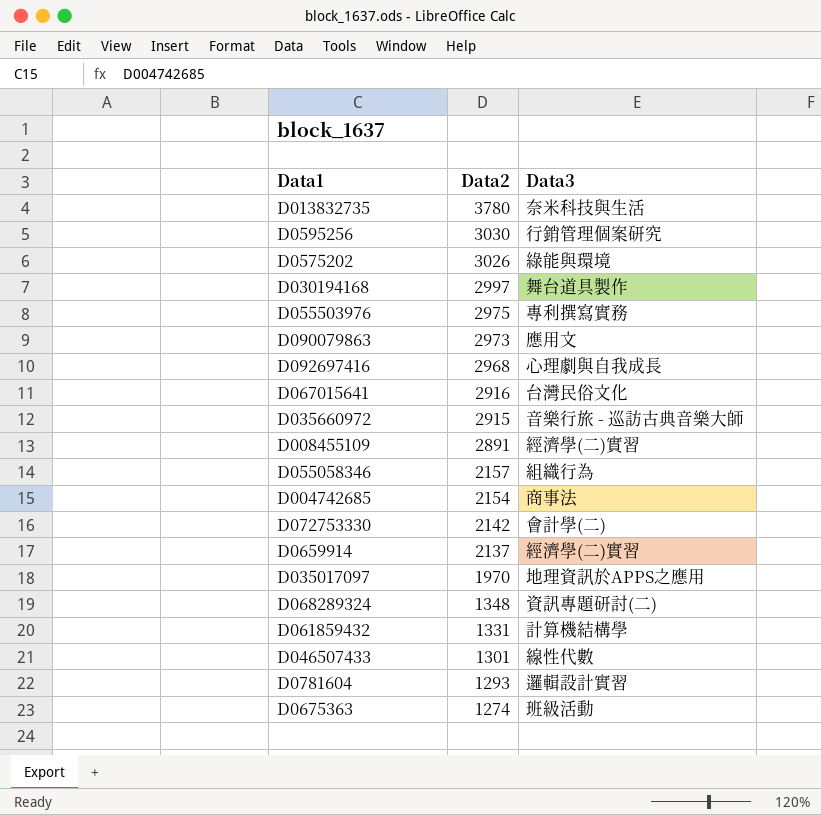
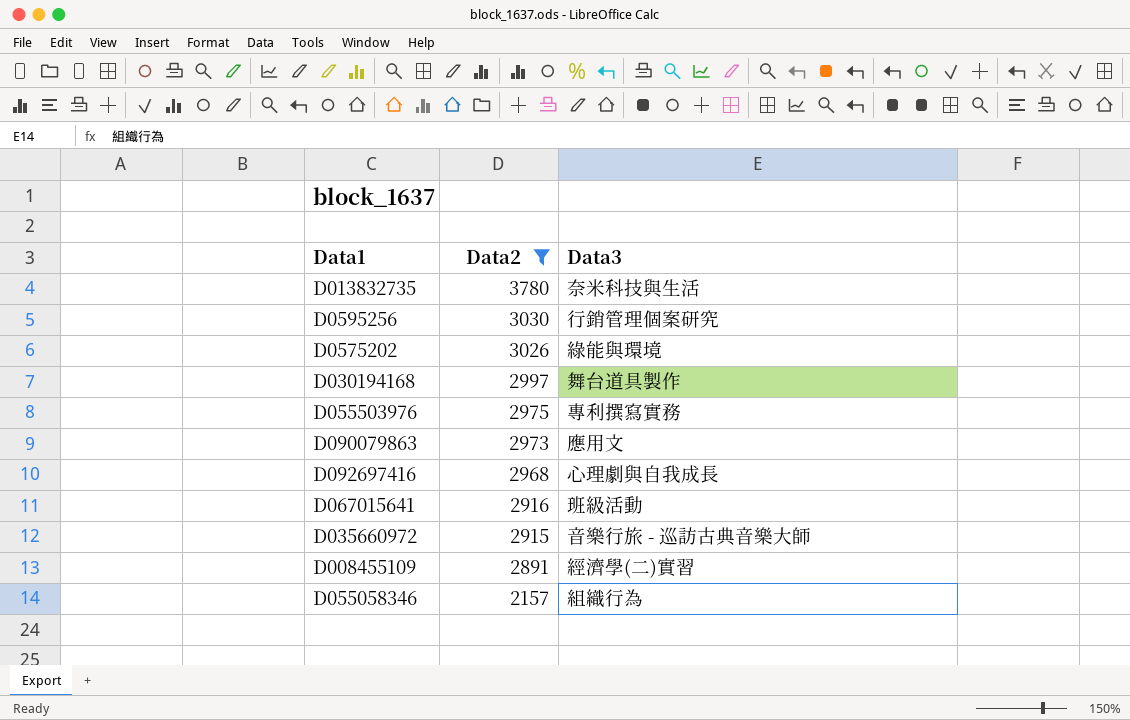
filter: none -> Data2 >= 2157
D067015641 | Data3: 台灣民俗文化 -> 班級活動

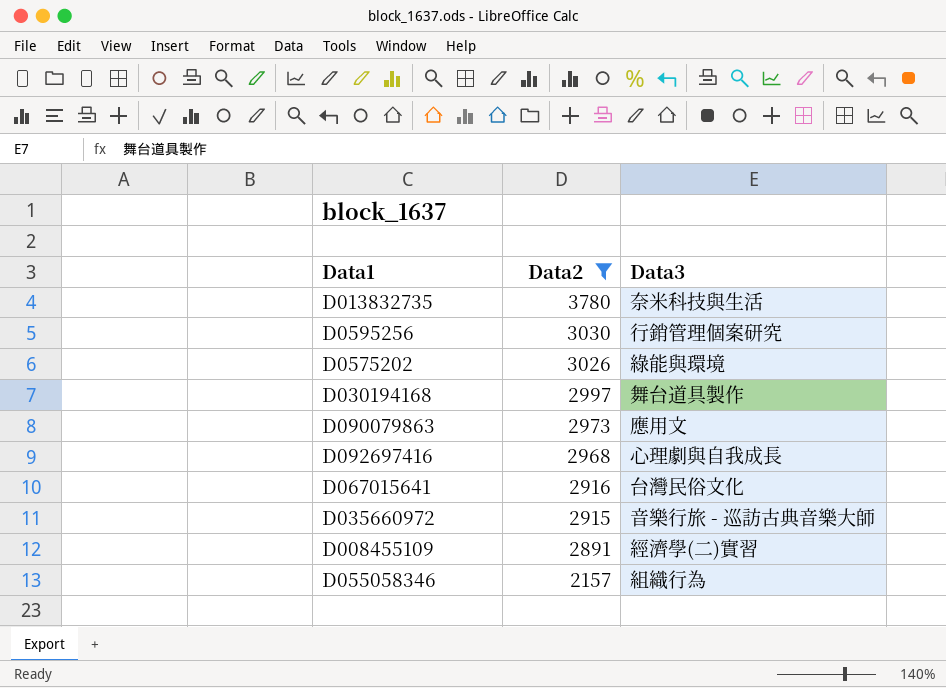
row D055503976: 2975 | 專利撰寫實務 -> none
D067015641 | Data3: 班級活動 -> 台灣民俗文化

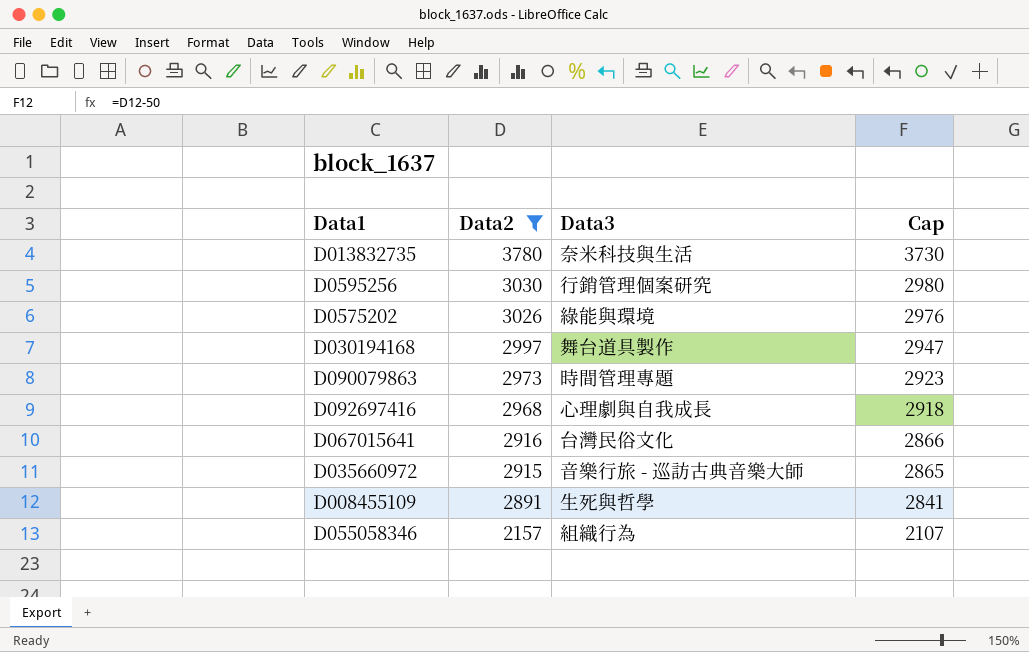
column Cap | formula: none -> [Data2] - 50
D090079863 | Data3: 應用文 -> 時間管理專題
D008455109 | Data3: 經濟學(二)實習 -> 生死與哲學

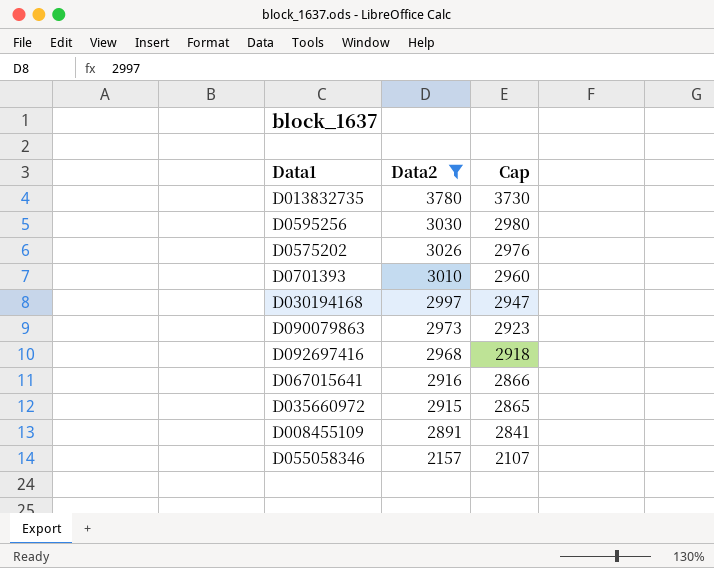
column Data3 | position: 3 -> none
row D0701393: none -> 3010 | 2960

